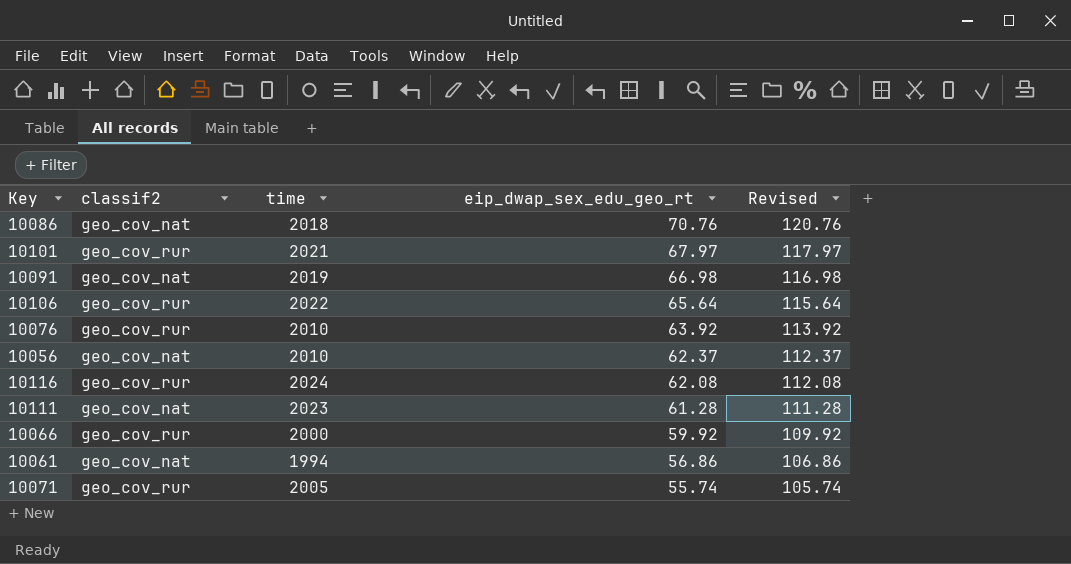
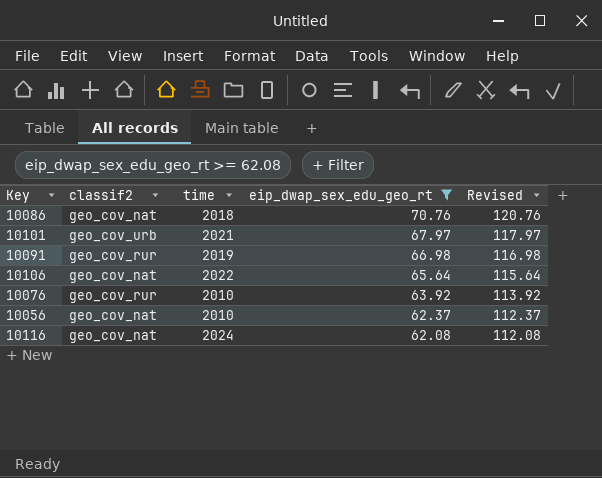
filter: none -> eip_dwap_sex_edu_geo_rt >= 62.08
10101 | classif2: geo_cov_rur -> geo_cov_urb
10091 | classif2: geo_cov_nat -> geo_cov_rur
10106 | classif2: geo_cov_rur -> geo_cov_nat
10116 | classif2: geo_cov_rur -> geo_cov_nat

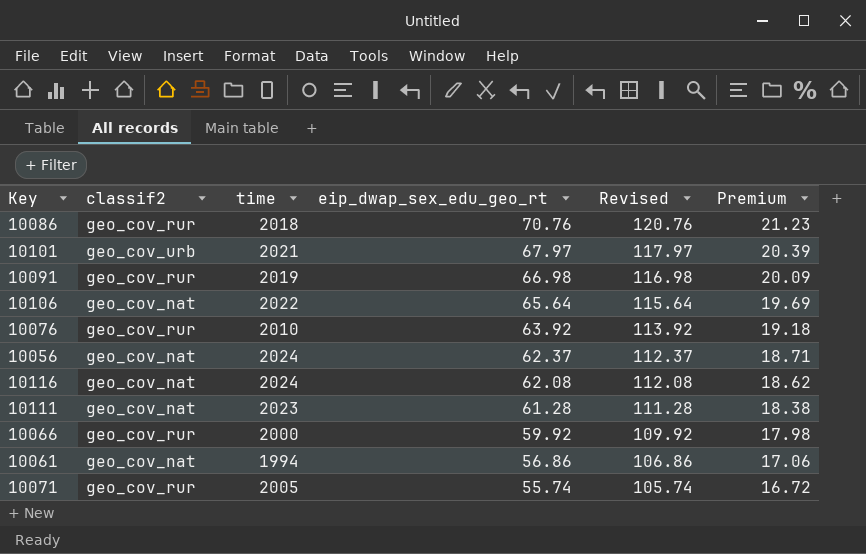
filter: eip_dwap_sex_edu_geo_rt >= 62.08 -> none
column Premium | formula: none -> [eip_dwap_sex_edu_geo_rt] * 0.3
10086 | classif2: geo_cov_nat -> geo_cov_rur
10056 | time: 2010 -> 2024

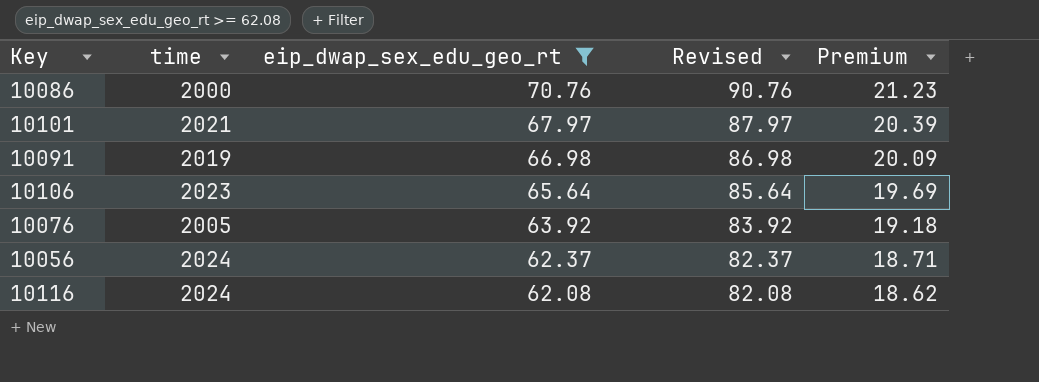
filter: none -> eip_dwap_sex_edu_geo_rt >= 62.08
column classif2 | position: 2 -> none
column Revised | formula: [eip_dwap_sex_edu_geo_rt] + 50 -> [eip_dwap_sex_edu_geo_rt] + 20
10086 | time: 2018 -> 2000
10106 | time: 2022 -> 2023
10076 | time: 2010 -> 2005

